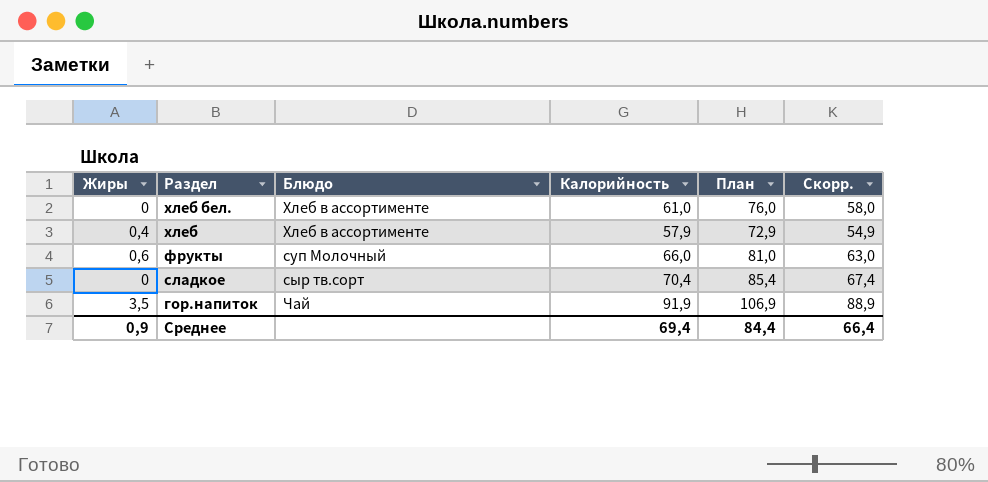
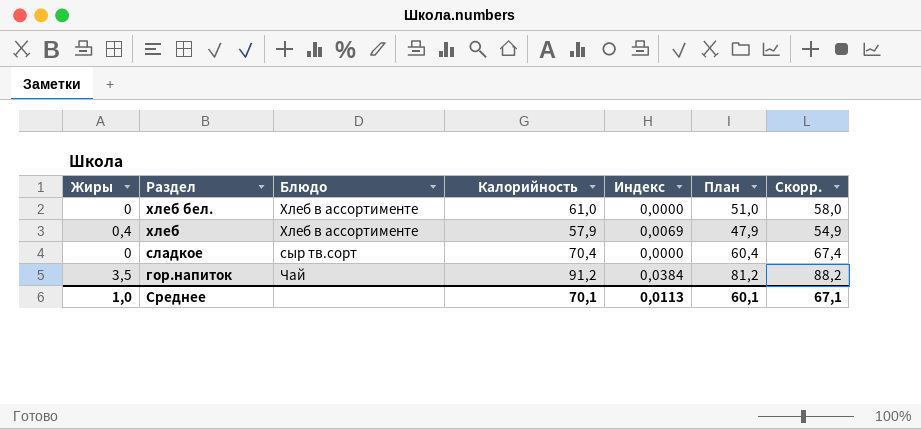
column Индекс | formula: none -> [Жиры] / [Калорийность]
column План | formula: [Калорийность] + 15 -> [Калорийность] - 10
row фрукты: 0,6 | суп Молочный | 66,0 | 81,0 | 63,0 -> none
гор.напиток | Калорийность: 91,9 -> 91,2
гор.напиток | Скорр.: 88,9 -> 88,2
Среднее | Жиры: 0,9 -> 1,0
Среднее | Калорийность: 69,4 -> 70,1
Среднее | План: 84,4 -> 60,1
Среднее | Скорр.: 66,4 -> 67,1

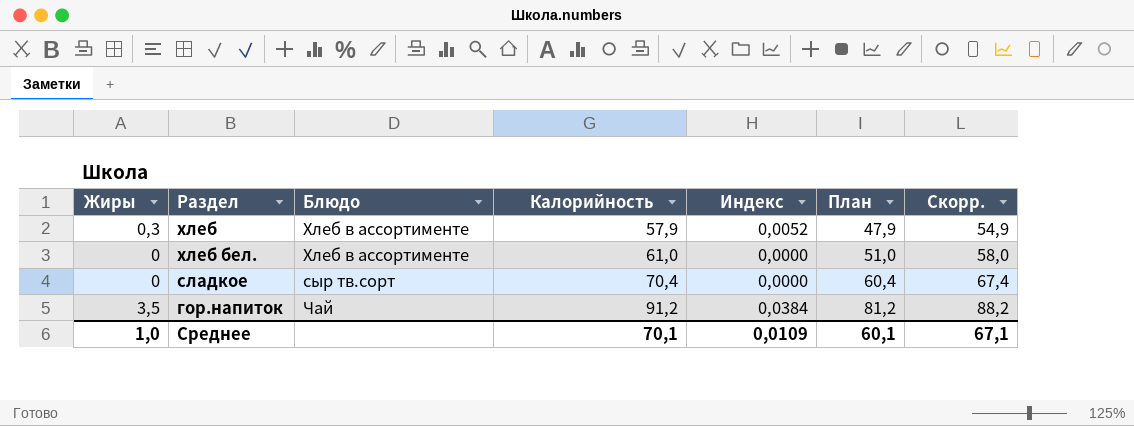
row order: Раздел descending -> Калорийность ascending
хлеб | Жиры: 0,4 -> 0,3
хлеб | Индекс: 0,0069 -> 0,0052
Среднее | Индекс: 0,0113 -> 0,0109

